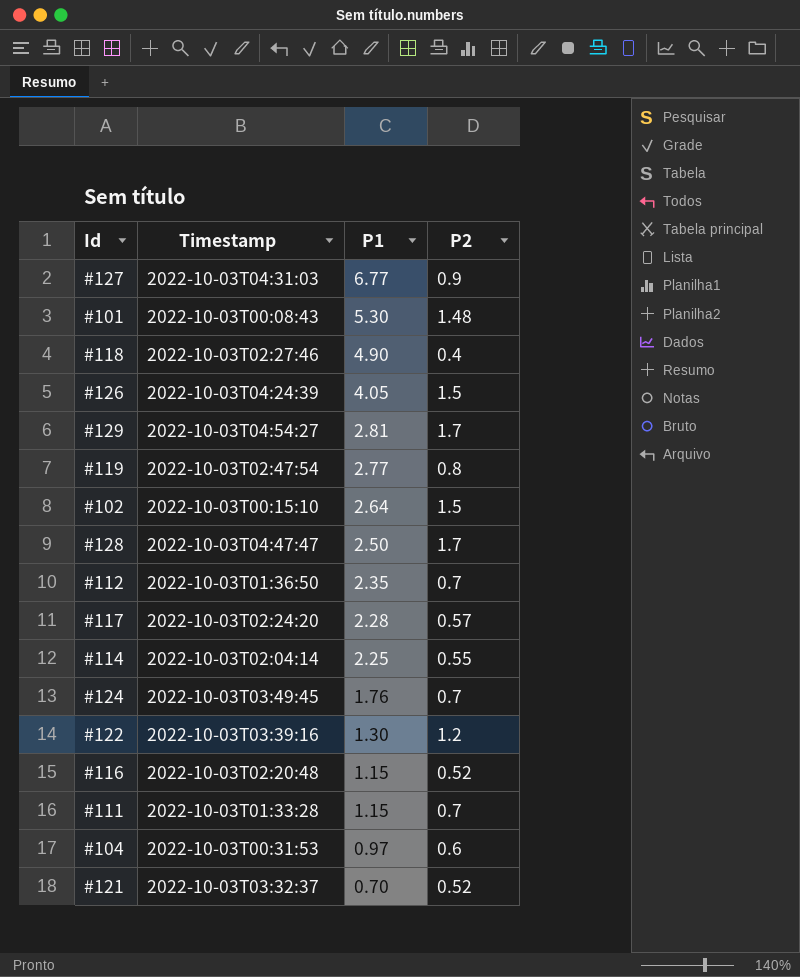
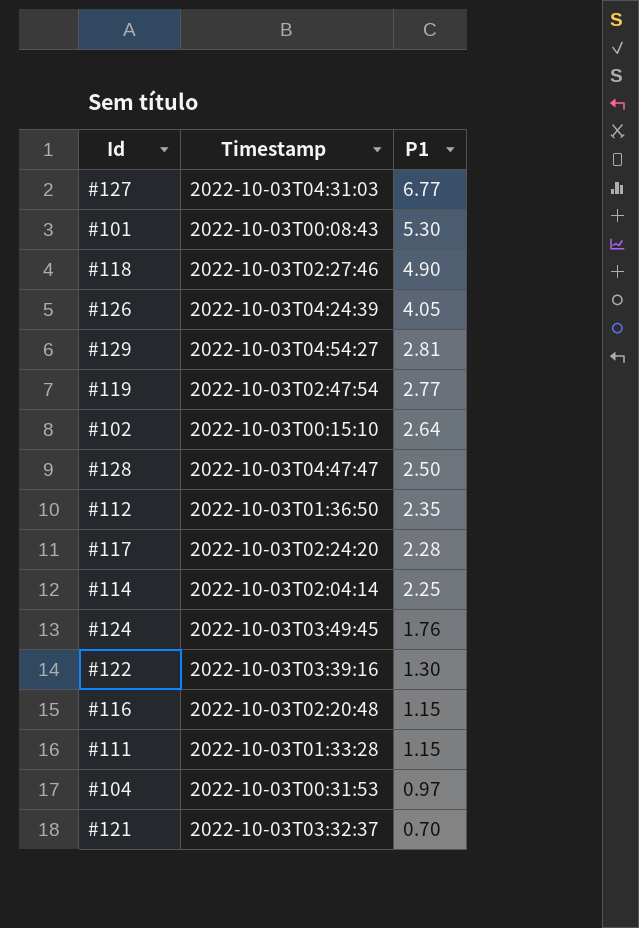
column P2 | position: 4 -> none

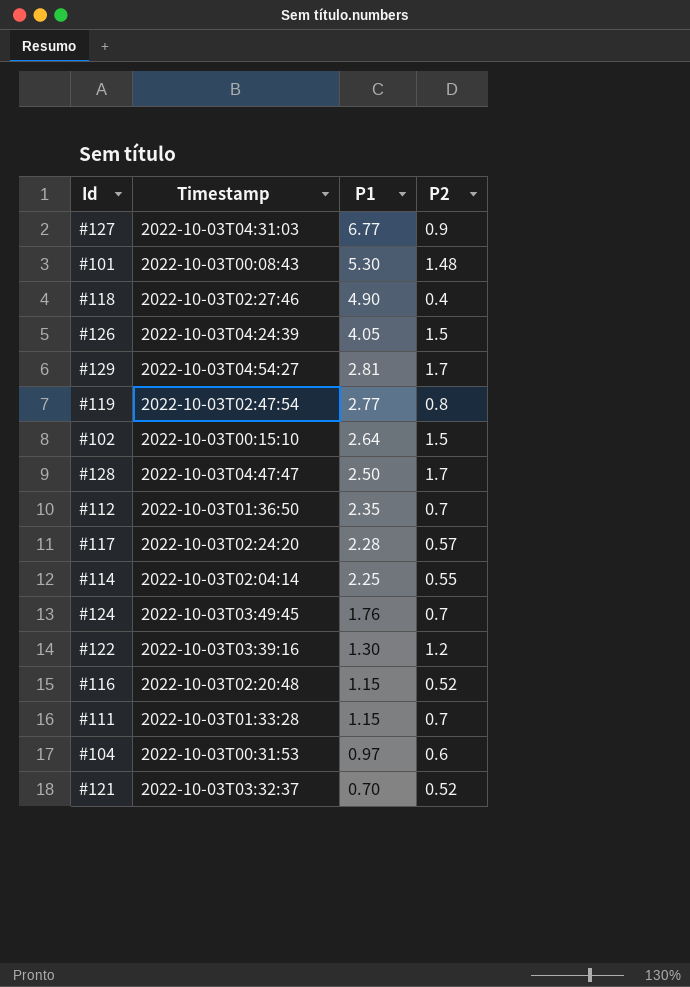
column P2 | position: none -> 4

